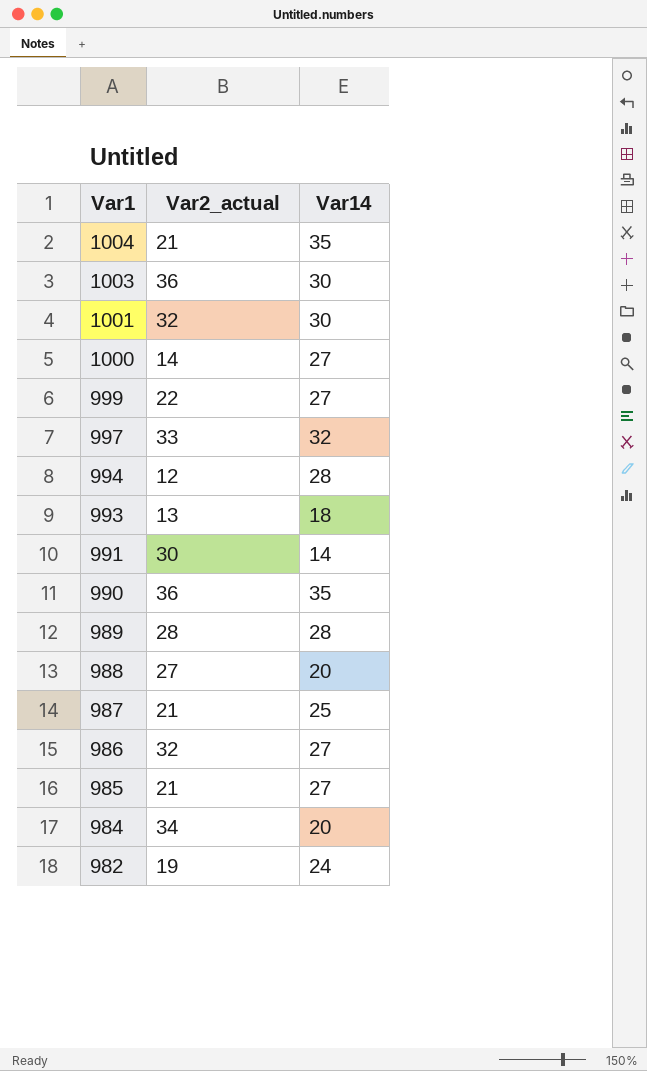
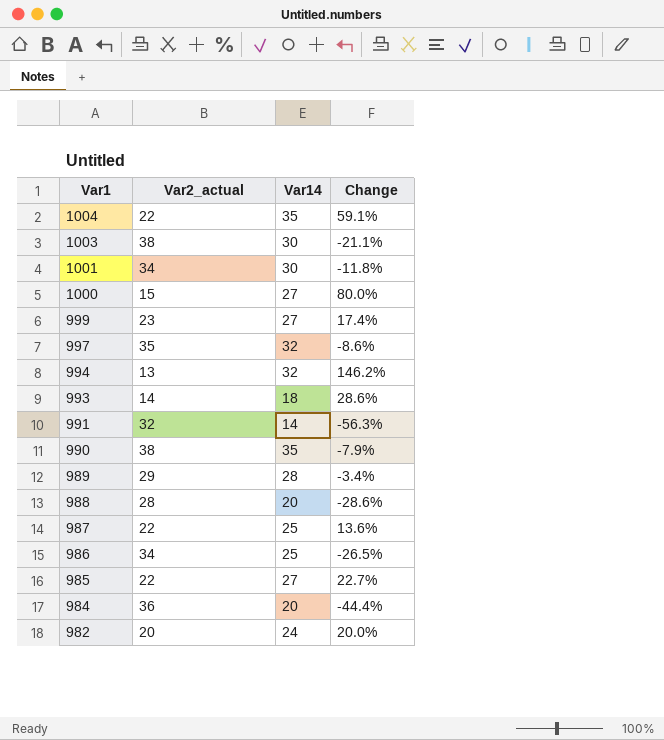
column Change | formula: none -> ([Var14] - [Var2_actual]) / [Var2_actual]
1004 | Var2_actual: 21 -> 22
1003 | Var2_actual: 36 -> 38
1001 | Var2_actual: 32 -> 34
1000 | Var2_actual: 14 -> 15
999 | Var2_actual: 22 -> 23
997 | Var2_actual: 33 -> 35
994 | Var2_actual: 12 -> 13
994 | Var14: 28 -> 32
993 | Var2_actual: 13 -> 14
991 | Var2_actual: 30 -> 32
990 | Var2_actual: 36 -> 38
989 | Var2_actual: 28 -> 29
988 | Var2_actual: 27 -> 28
987 | Var2_actual: 21 -> 22
986 | Var2_actual: 32 -> 34
986 | Var14: 27 -> 25
985 | Var2_actual: 21 -> 22
984 | Var2_actual: 34 -> 36
982 | Var2_actual: 19 -> 20

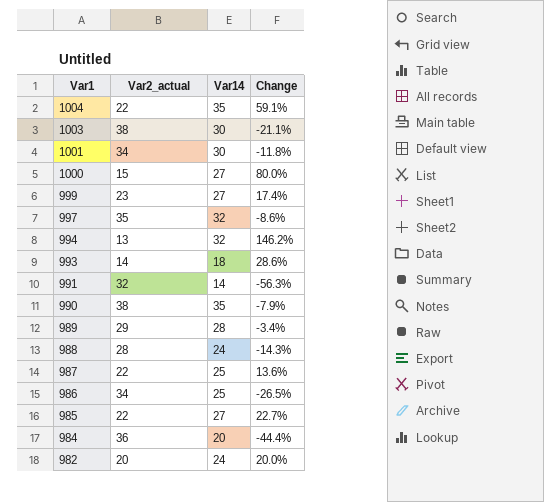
988 | Var14: 20 -> 24
988 | Change: -28.6% -> -14.3%

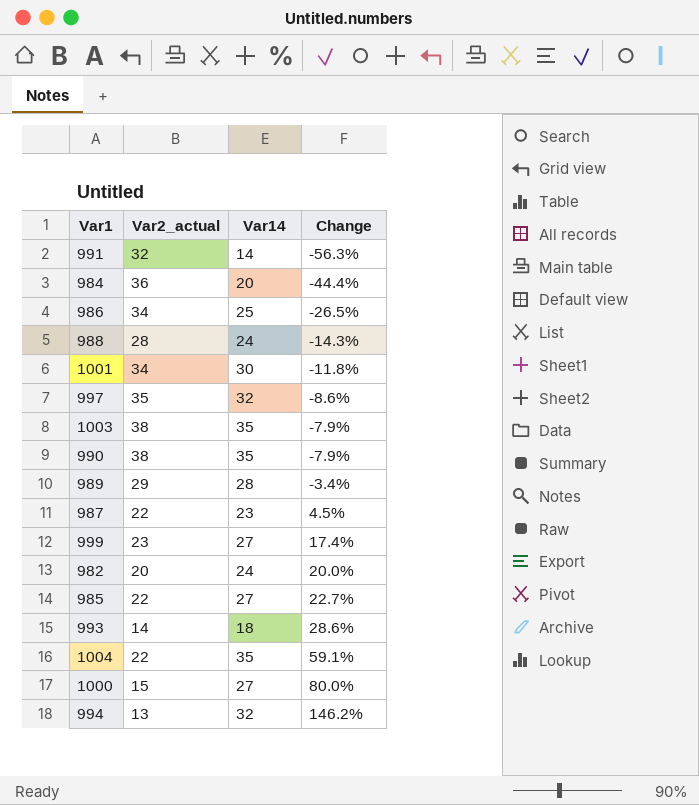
row order: Var1 descending -> Change ascending
1003 | Var14: 30 -> 35
1003 | Change: -21.1% -> -7.9%
987 | Var14: 25 -> 23
987 | Change: 13.6% -> 4.5%

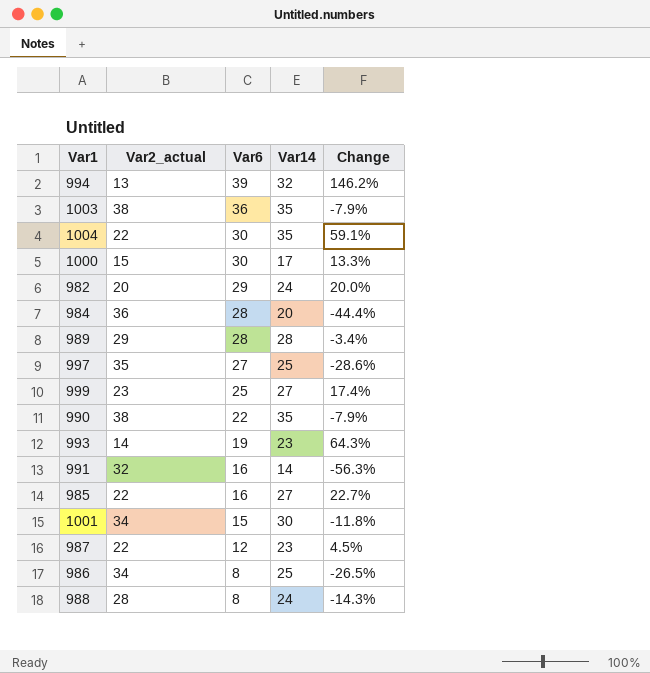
row order: Change ascending -> Var6 descending
column Var6 | position: none -> 3
1000 | Var14: 27 -> 17
1000 | Change: 80.0% -> 13.3%
997 | Var14: 32 -> 25
997 | Change: -8.6% -> -28.6%
993 | Var14: 18 -> 23
993 | Change: 28.6% -> 64.3%

